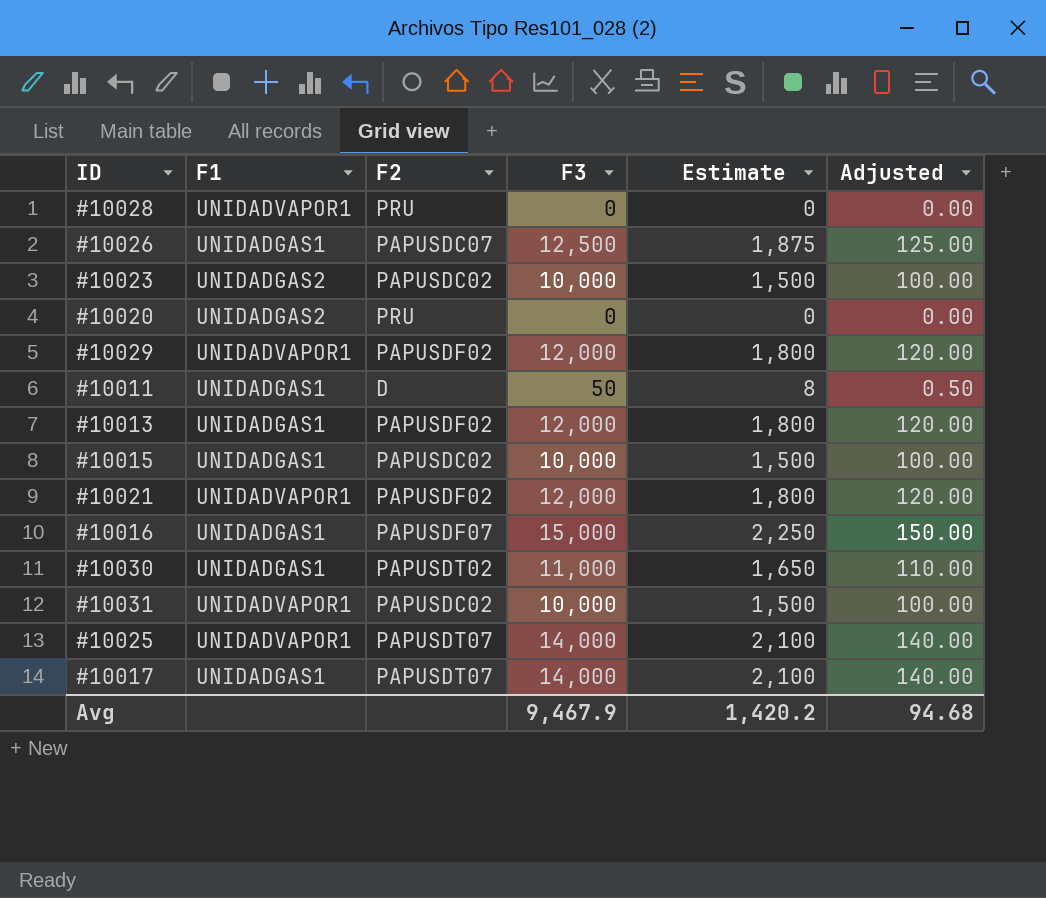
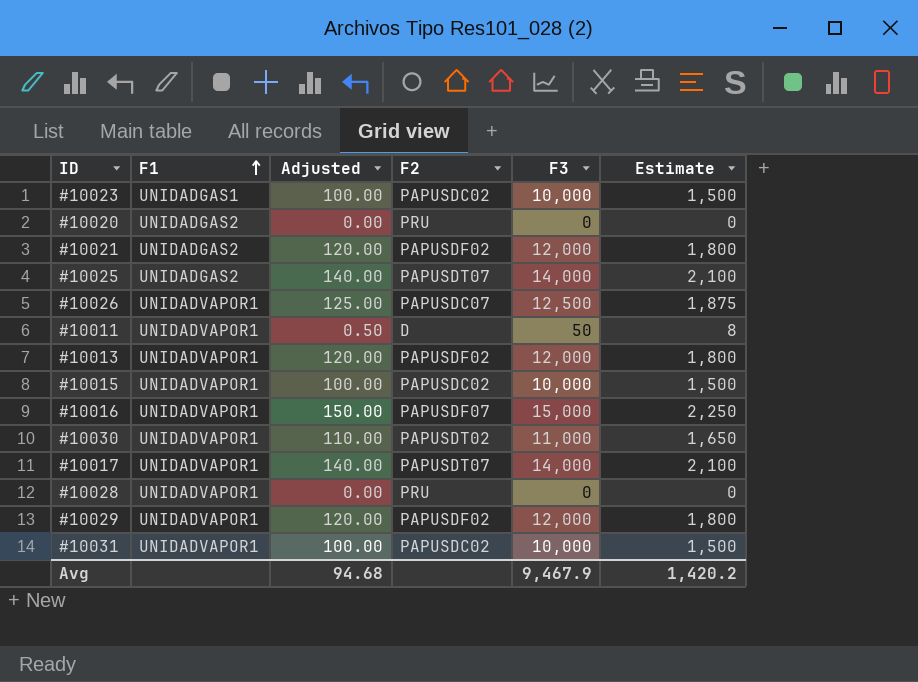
row order: none -> F1 ascending
column Adjusted | position: 6 -> 3
#10023 | F1: UNIDADGAS2 -> UNIDADGAS1
#10021 | F1: UNIDADVAPOR1 -> UNIDADGAS2
#10025 | F1: UNIDADVAPOR1 -> UNIDADGAS2
#10026 | F1: UNIDADGAS1 -> UNIDADVAPOR1
#10011 | F1: UNIDADGAS1 -> UNIDADVAPOR1
#10013 | F1: UNIDADGAS1 -> UNIDADVAPOR1
#10015 | F1: UNIDADGAS1 -> UNIDADVAPOR1
#10016 | F1: UNIDADGAS1 -> UNIDADVAPOR1
#10030 | F1: UNIDADGAS1 -> UNIDADVAPOR1
#10017 | F1: UNIDADGAS1 -> UNIDADVAPOR1

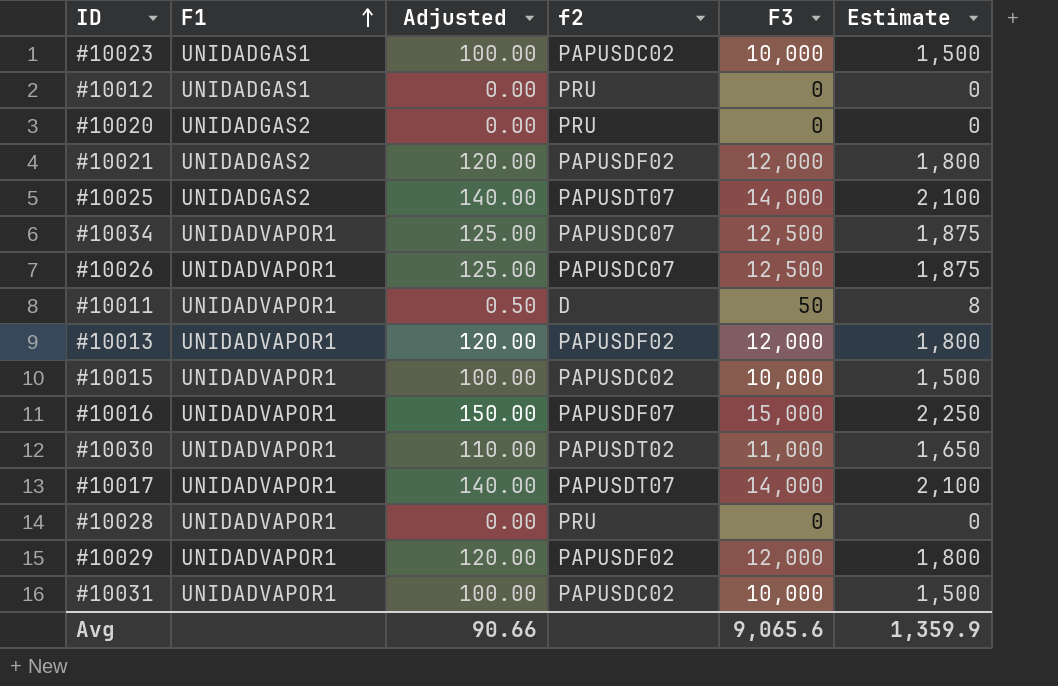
column name: F2 -> f2
row #10012: none -> UNIDADGAS1 | 0.00 | PRU | 0 | 0
row #10034: none -> UNIDADVAPOR1 | 125.00 | PAPUSDC07 | 12,500 | 1,875
Avg | Adjusted: 94.68 -> 90.66
Avg | F3: 9,467.9 -> 9,065.6
Avg | Estimate: 1,420.2 -> 1,359.9

